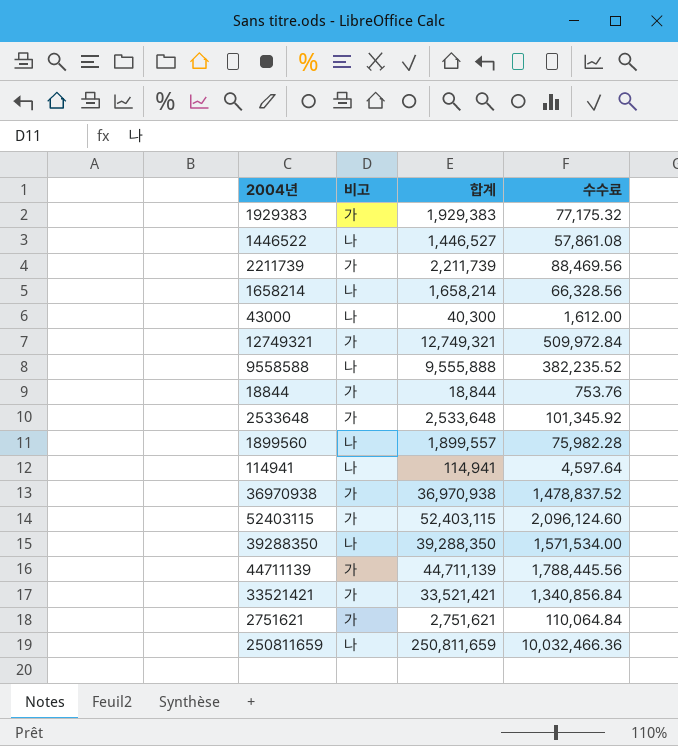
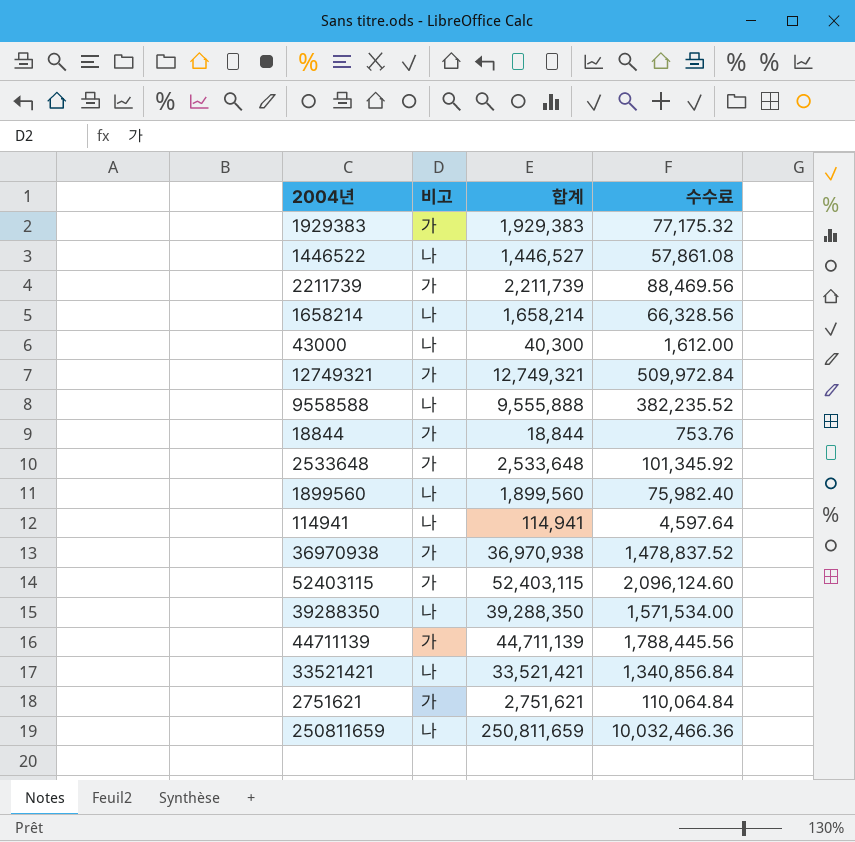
1899560 | 합계: 1,899,557 -> 1,899,560
1899560 | 수수료: 75,982.28 -> 75,982.40
33521421 | 비고: 가 -> 나

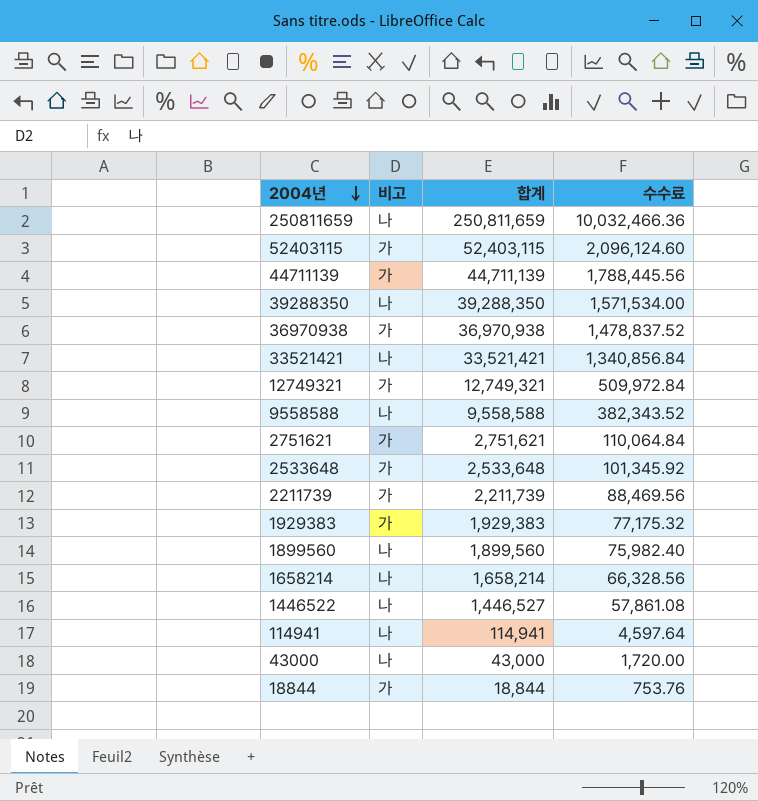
row order: none -> 2004년 descending
9558588 | 합계: 9,555,888 -> 9,558,588
9558588 | 수수료: 382,235.52 -> 382,343.52
43000 | 합계: 40,300 -> 43,000
43000 | 수수료: 1,612.00 -> 1,720.00

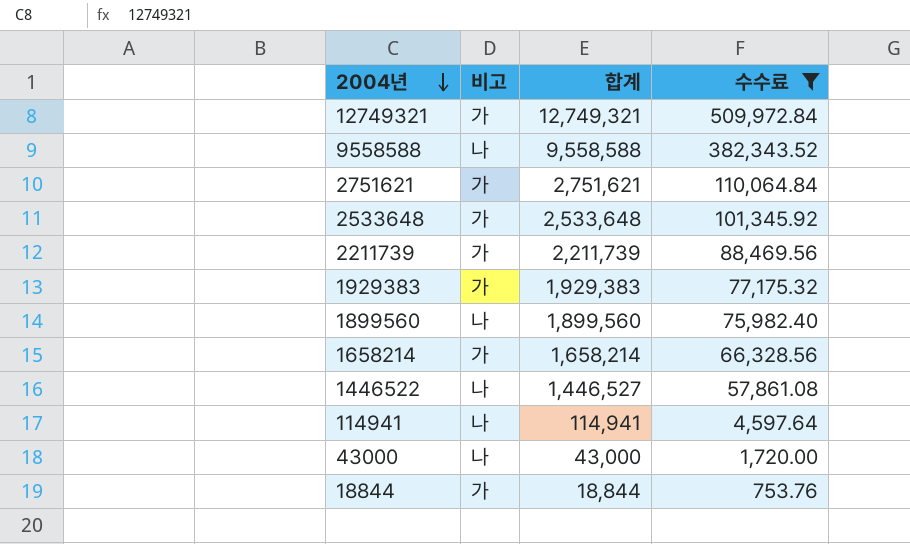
filter: none -> 수수료 <= 509,972.84
1658214 | 비고: 나 -> 가

